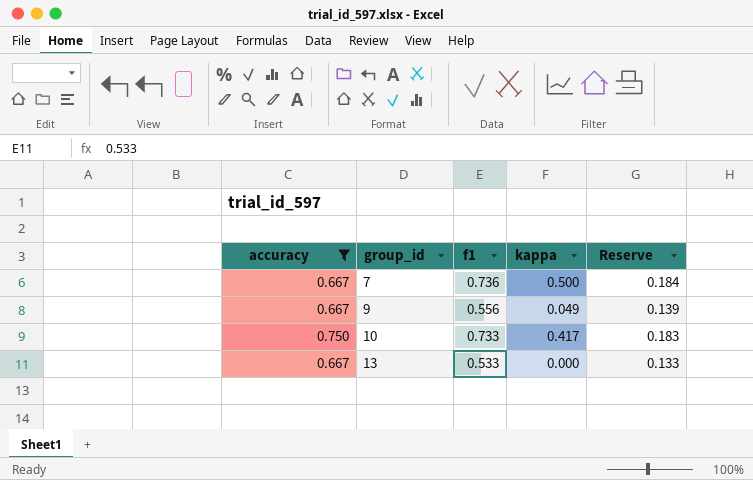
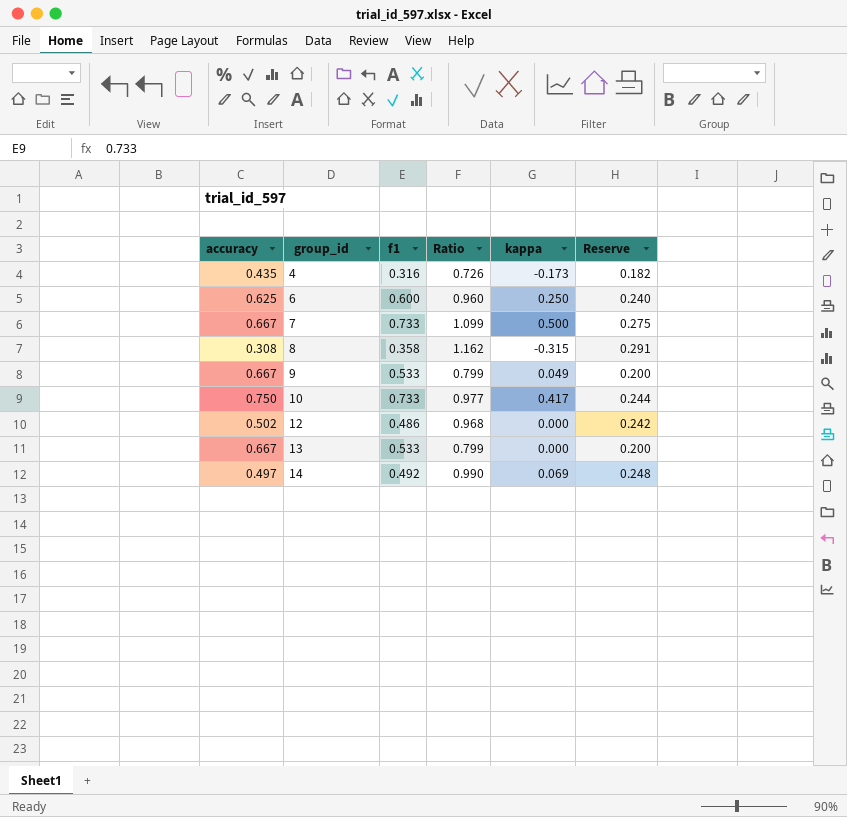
filter: accuracy >= 0.667 -> none
column Ratio | formula: none -> [f1] / [accuracy]
column Reserve | formula: [f1] * 0.25 -> [Ratio] * 0.25
7 | f1: 0.736 -> 0.733
9 | f1: 0.556 -> 0.533

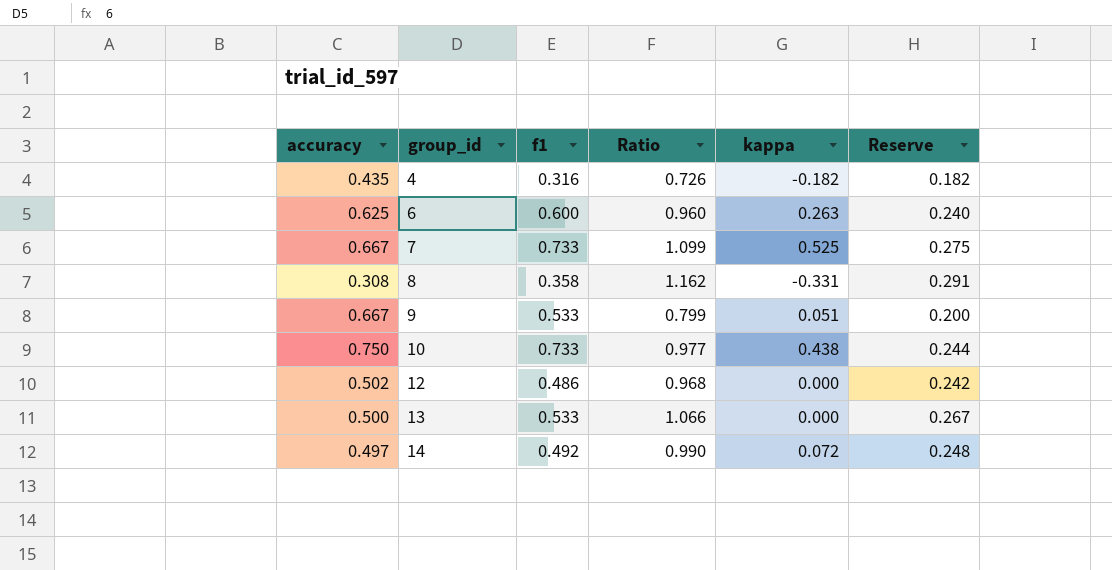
4 | kappa: -0.173 -> -0.182
6 | kappa: 0.250 -> 0.263
7 | kappa: 0.500 -> 0.525
8 | kappa: -0.315 -> -0.331
9 | kappa: 0.049 -> 0.051
10 | kappa: 0.417 -> 0.438
13 | accuracy: 0.667 -> 0.500
13 | Ratio: 0.799 -> 1.066
13 | Reserve: 0.200 -> 0.267
14 | kappa: 0.069 -> 0.072

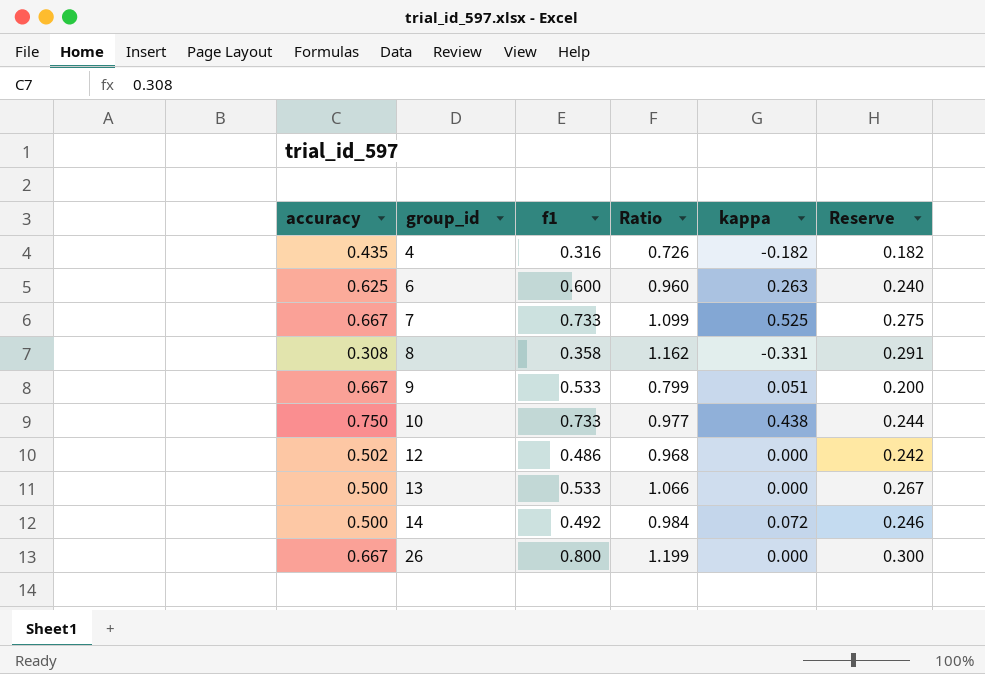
14 | accuracy: 0.497 -> 0.500
14 | Ratio: 0.990 -> 0.984
14 | Reserve: 0.248 -> 0.246
row 26: none -> 0.667 | 0.800 | 1.199 | 0.000 | 0.300

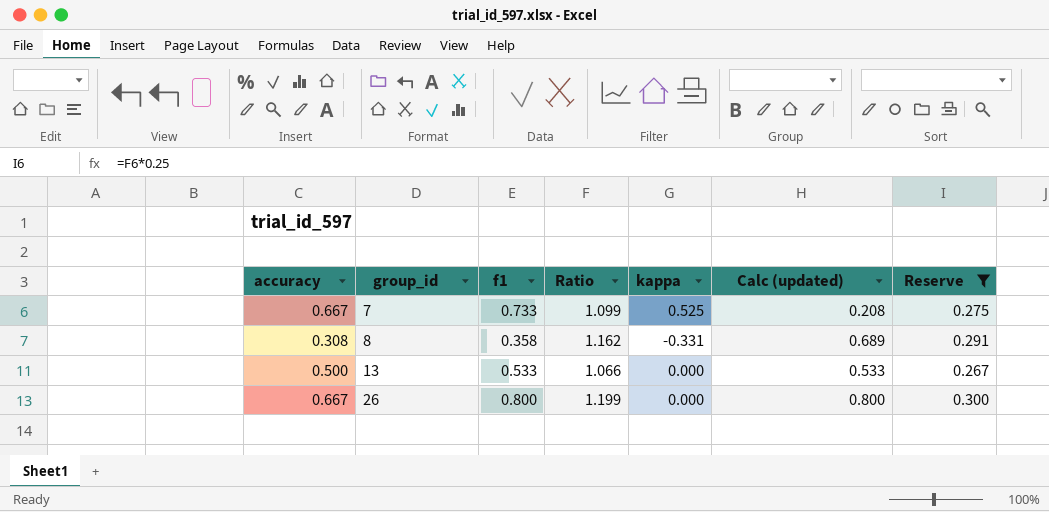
filter: none -> Reserve >= 0.267
column Calc (updated) | formula: none -> [f1] - [kappa]

